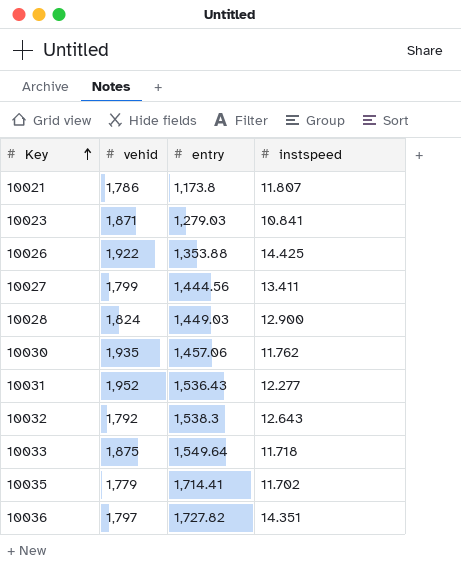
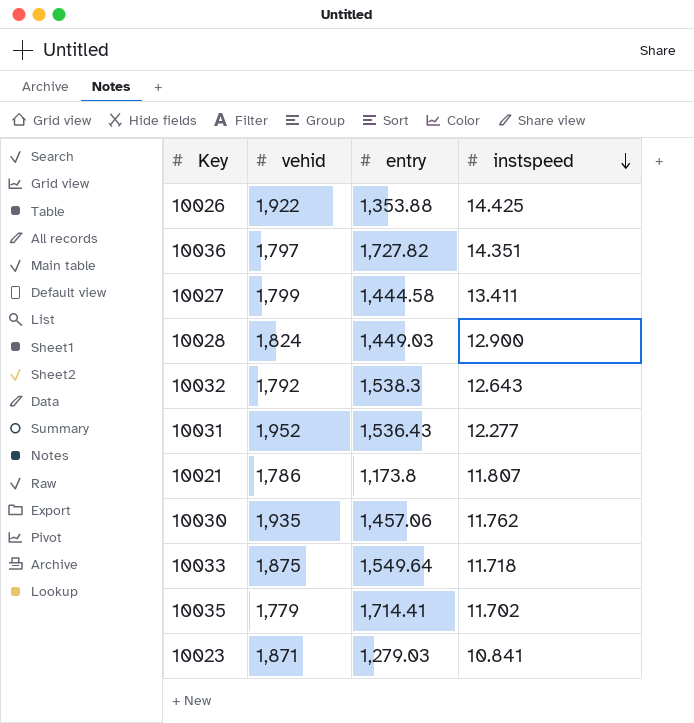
row order: Key ascending -> instspeed descending
10027 | entry: 1,444.56 -> 1,444.58

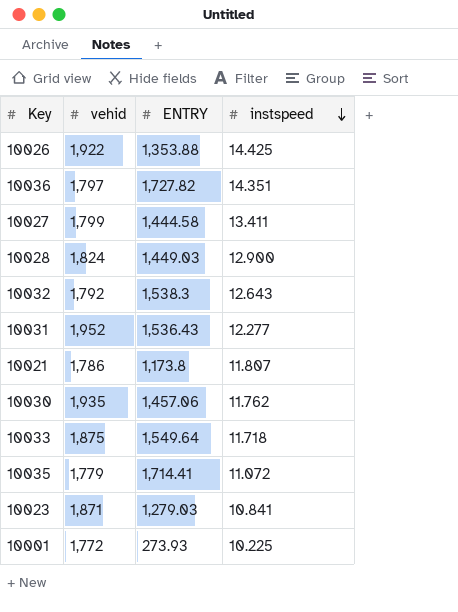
column name: entry -> ENTRY
10035 | instspeed: 11.702 -> 11.072
row 10001: none -> 1,772 | 273.93 | 10.225

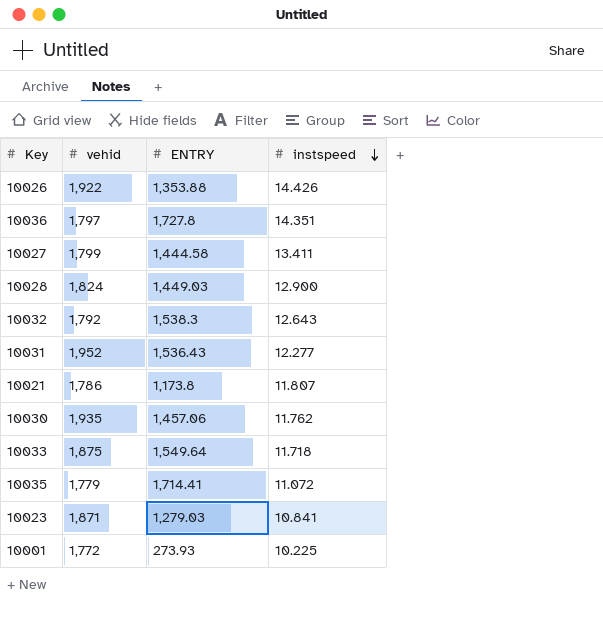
10026 | instspeed: 14.425 -> 14.426
10036 | ENTRY: 1,727.82 -> 1,727.8

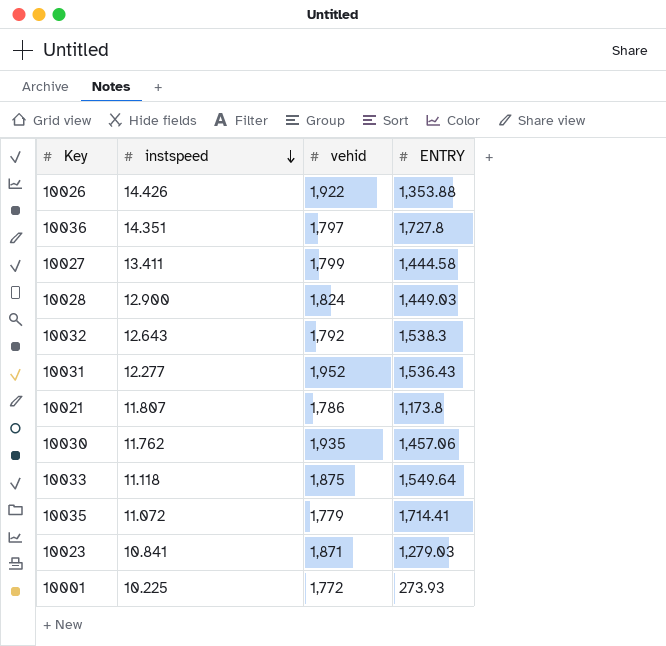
column instspeed | position: 4 -> 2
10033 | instspeed: 11.718 -> 11.118

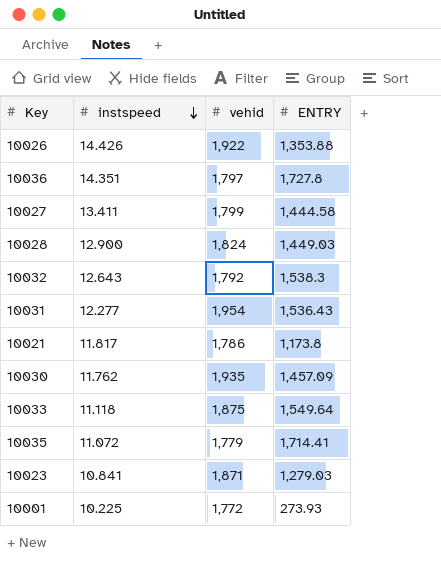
10031 | vehid: 1,952 -> 1,954
10021 | instspeed: 11.807 -> 11.817
10030 | ENTRY: 1,457.06 -> 1,457.09

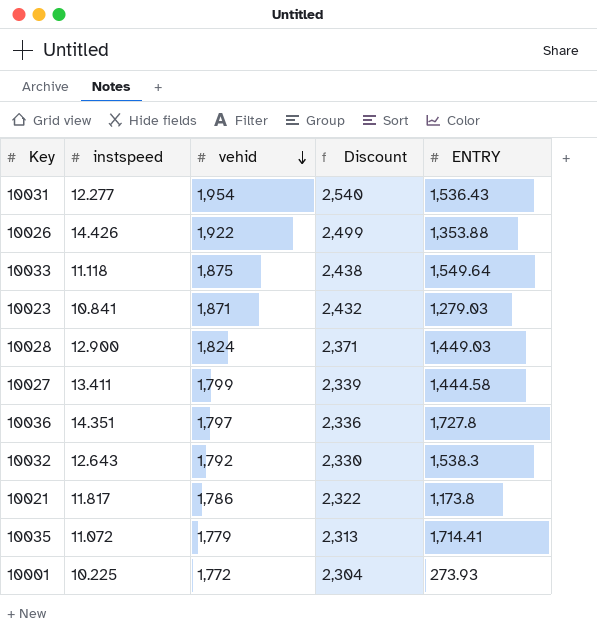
row order: instspeed descending -> vehid descending
column Discount | formula: none -> [vehid] * 1.3
row 10030: 11.762 | 1,935 | 1,457.09 -> none

